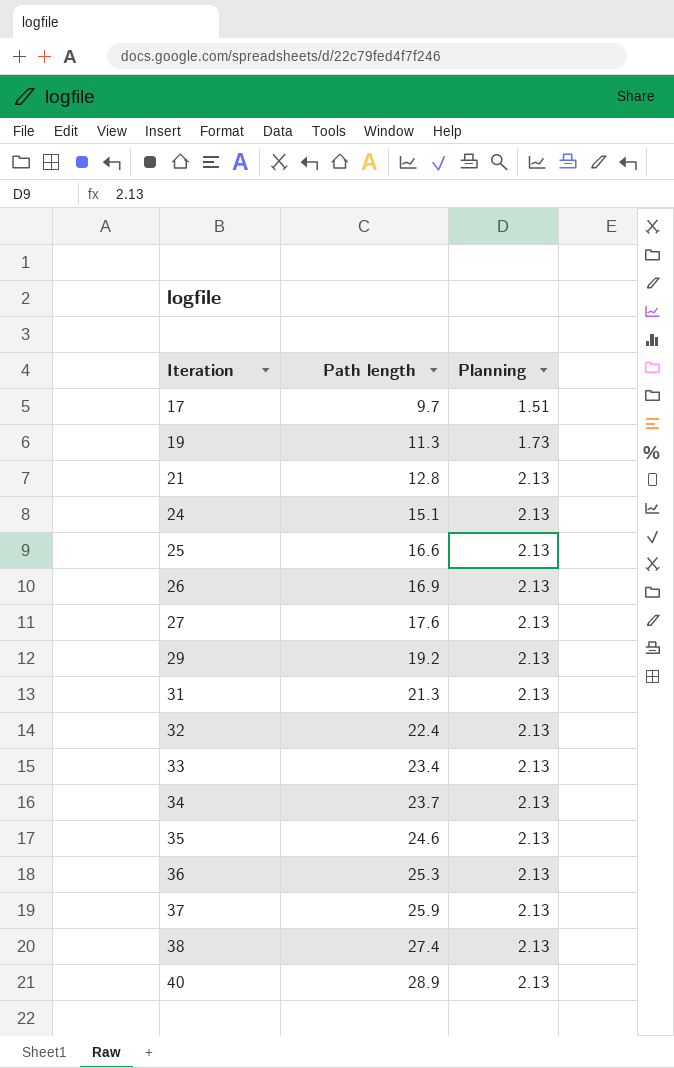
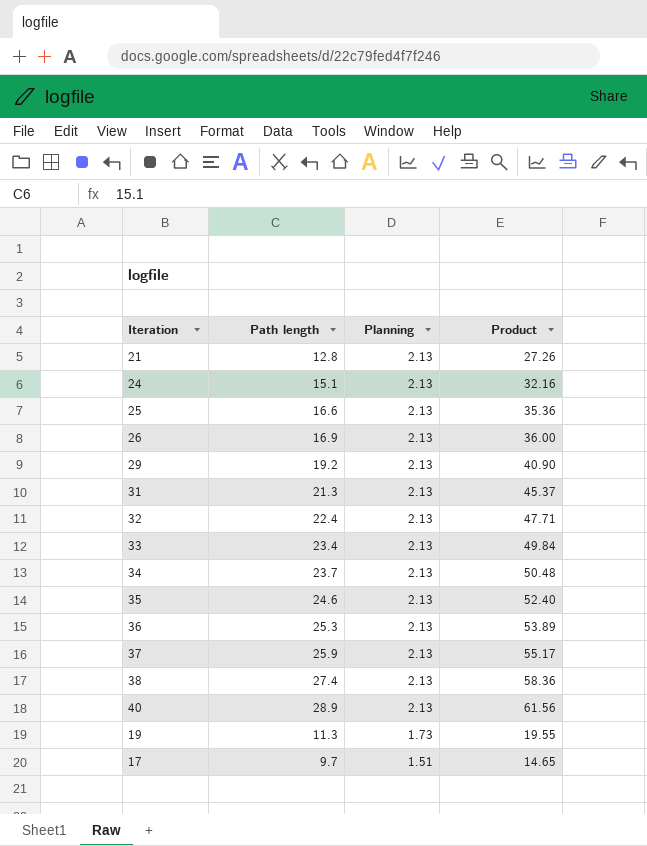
row order: Iteration ascending -> Planning descending
column Product | formula: none -> [Path length] * [Planning]
row 27: 17.6 | 2.13 -> none

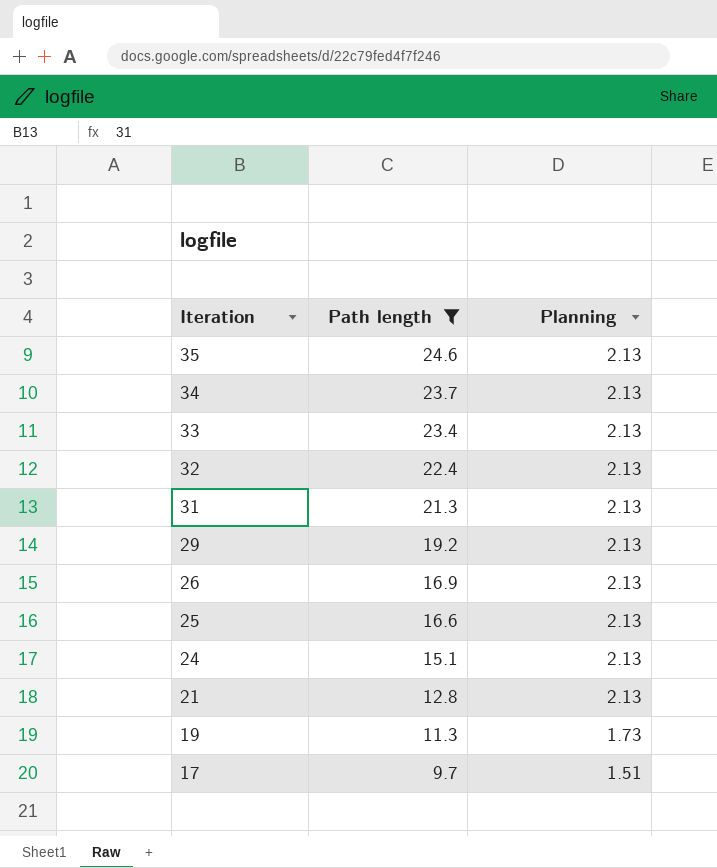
filter: none -> Path length <= 24.6
row order: Planning descending -> Iteration descending
column Product | formula: [Path length] * [Planning] -> none

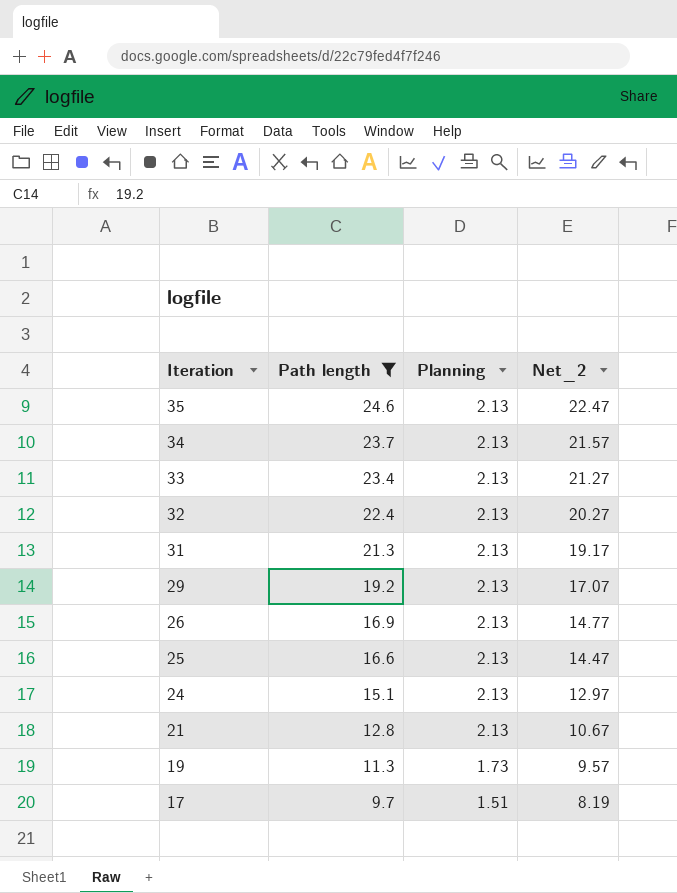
column Net_2 | formula: none -> [Path length] - [Planning]

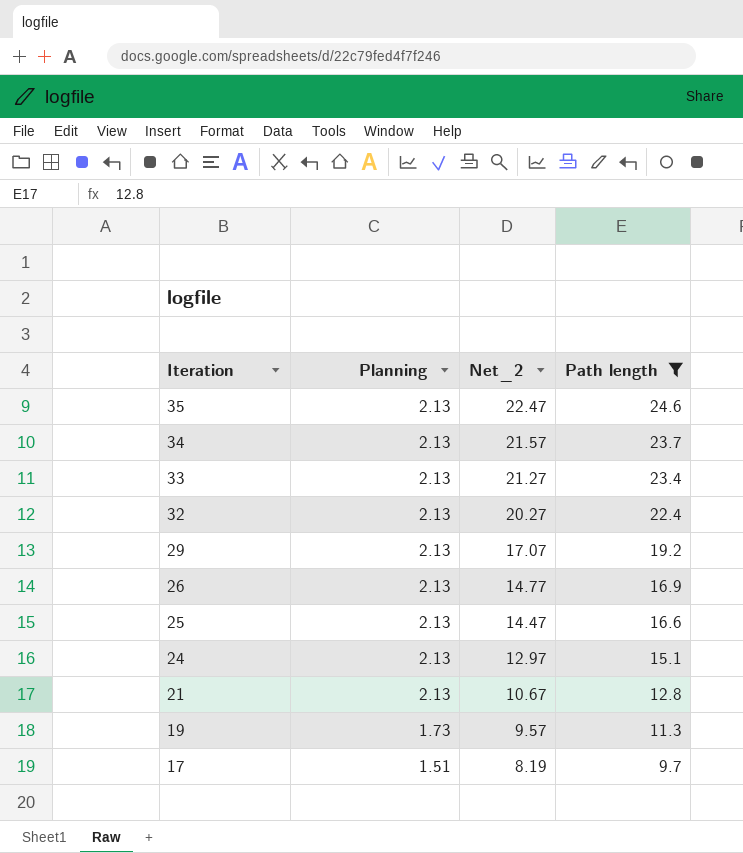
column Path length | position: 2 -> 4
row 31: 21.3 | 2.13 | 19.17 -> none

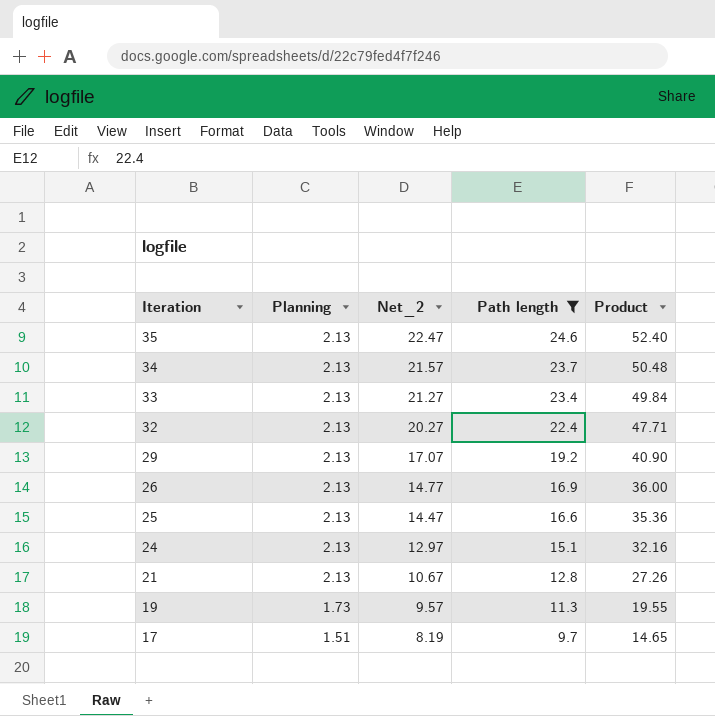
column Product | formula: none -> [Planning] * [Path length]

